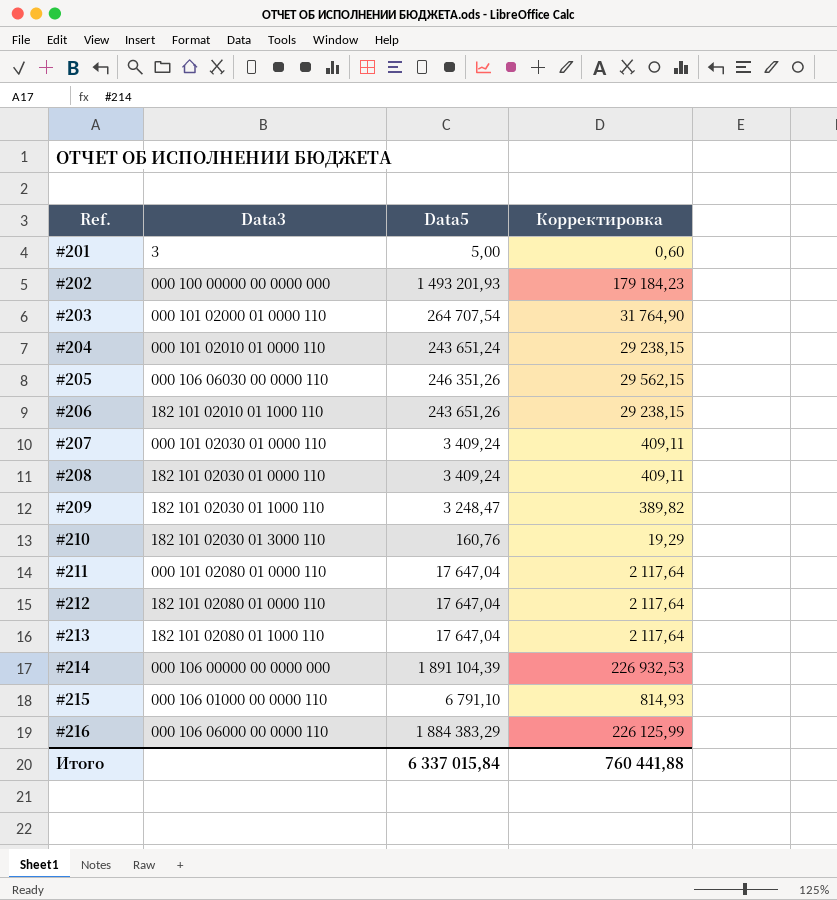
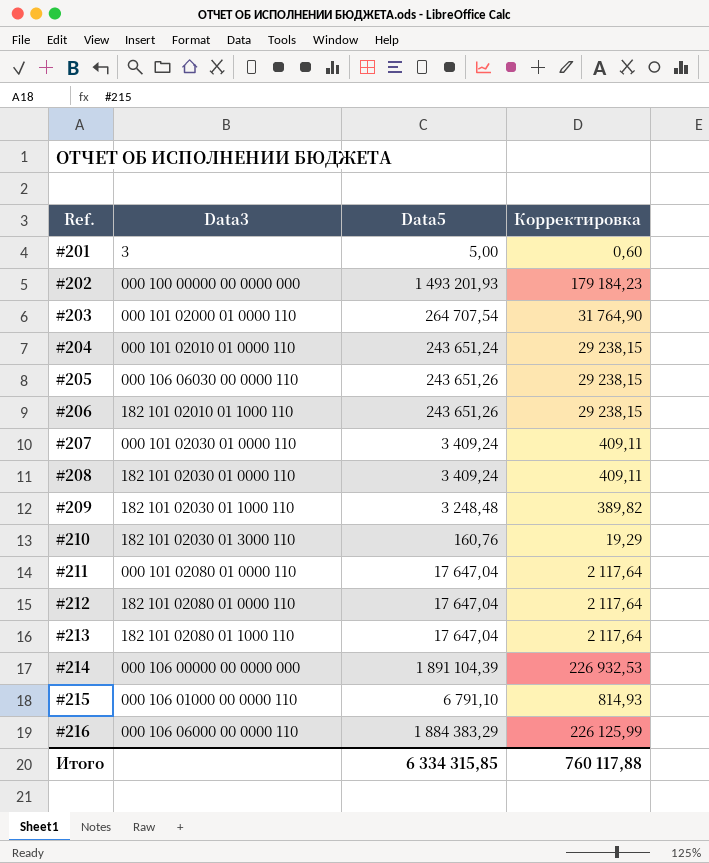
#205 | Data5: 246 351,26 -> 243 651,26
#205 | Корректировка: 29 562,15 -> 29 238,15
#209 | Data5: 3 248,47 -> 3 248,48
Итого | Data5: 6 337 015,84 -> 6 334 315,85
Итого | Корректировка: 760 441,88 -> 760 117,88

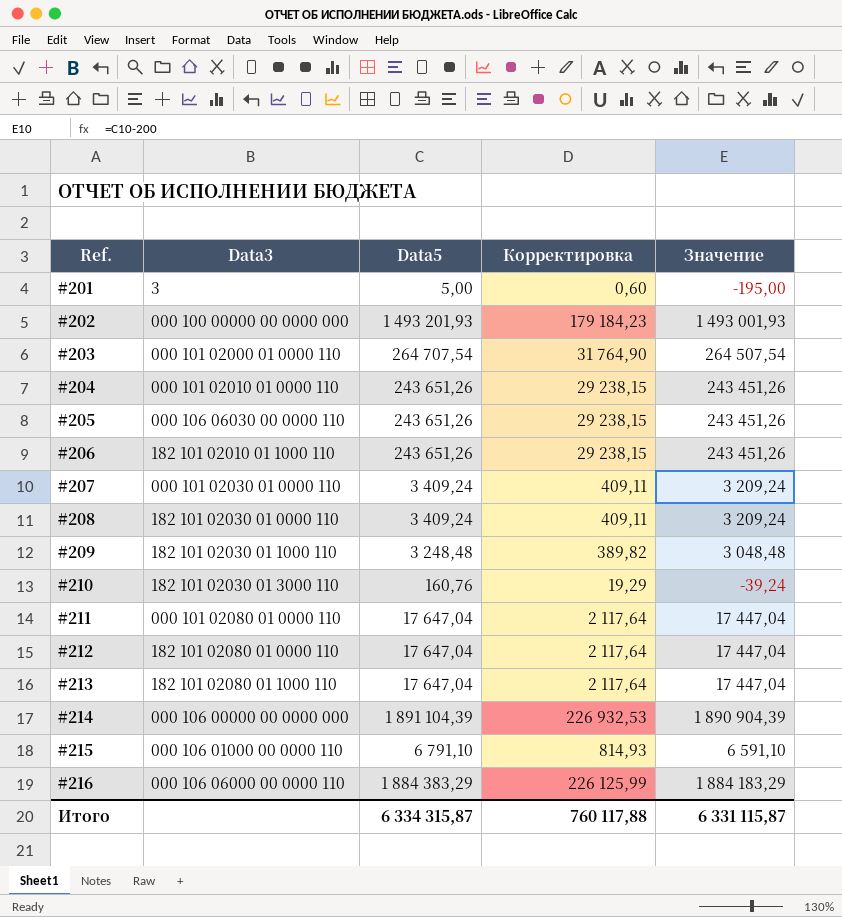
column Значение | formula: none -> [Data5] - 200
#204 | Data5: 243 651,24 -> 243 651,26
Итого | Data5: 6 334 315,85 -> 6 334 315,87

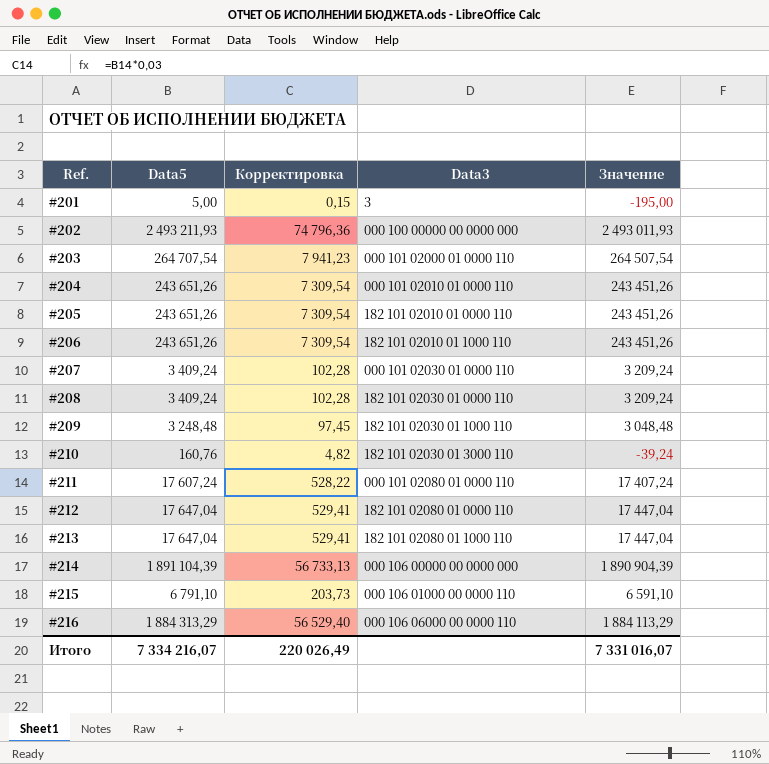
column Корректировка | formula: [Data5] * 0,12 -> [Data5] * 0,03
column Data3 | position: 2 -> 4
#202 | Data5: 1 493 201,93 -> 2 493 211,93
#202 | Значение: 1 493 001,93 -> 2 493 011,93
#205 | Data3: 000 106 06030 00 0000 110 -> 182 101 02010 01 0000 110
#211 | Data5: 17 647,04 -> 17 607,24
#211 | Значение: 17 447,04 -> 17 407,24
#216 | Data5: 1 884 383,29 -> 1 884 313,29
#216 | Значение: 1 884 183,29 -> 1 884 113,29
Итого | Data5: 6 334 315,87 -> 7 334 216,07
Итого | Корректировка: 760 117,88 -> 220 026,49
Итого | Значение: 6 331 115,87 -> 7 331 016,07

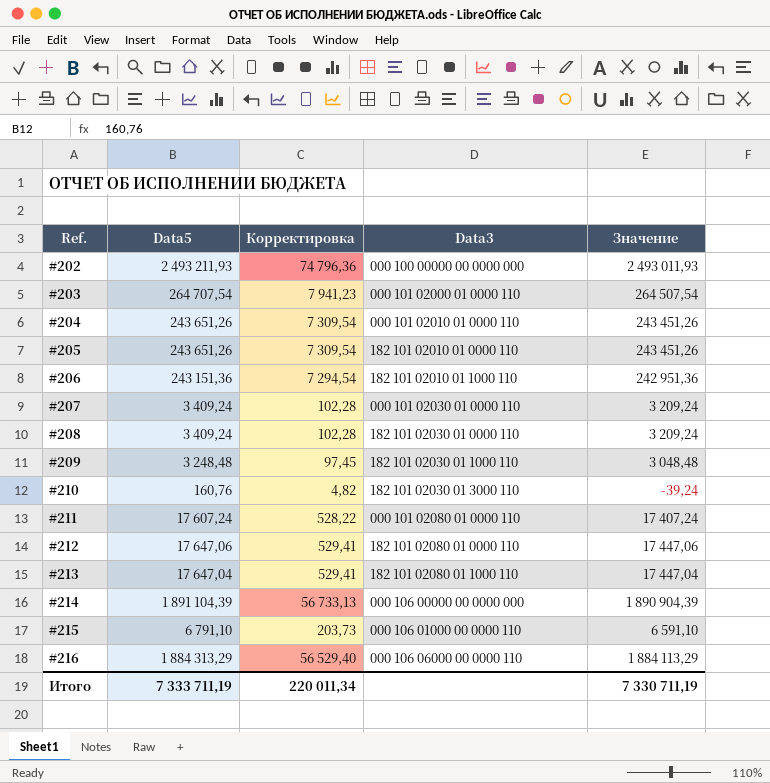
row #201: 5,00 | 0,15 | 3 | -195,00 -> none
#206 | Data5: 243 651,26 -> 243 151,36
#206 | Корректировка: 7 309,54 -> 7 294,54
#206 | Значение: 243 451,26 -> 242 951,36
#212 | Data5: 17 647,04 -> 17 647,06
#212 | Значение: 17 447,04 -> 17 447,06
Итого | Data5: 7 334 216,07 -> 7 333 711,19
Итого | Корректировка: 220 026,49 -> 220 011,34
Итого | Значение: 7 331 016,07 -> 7 330 711,19

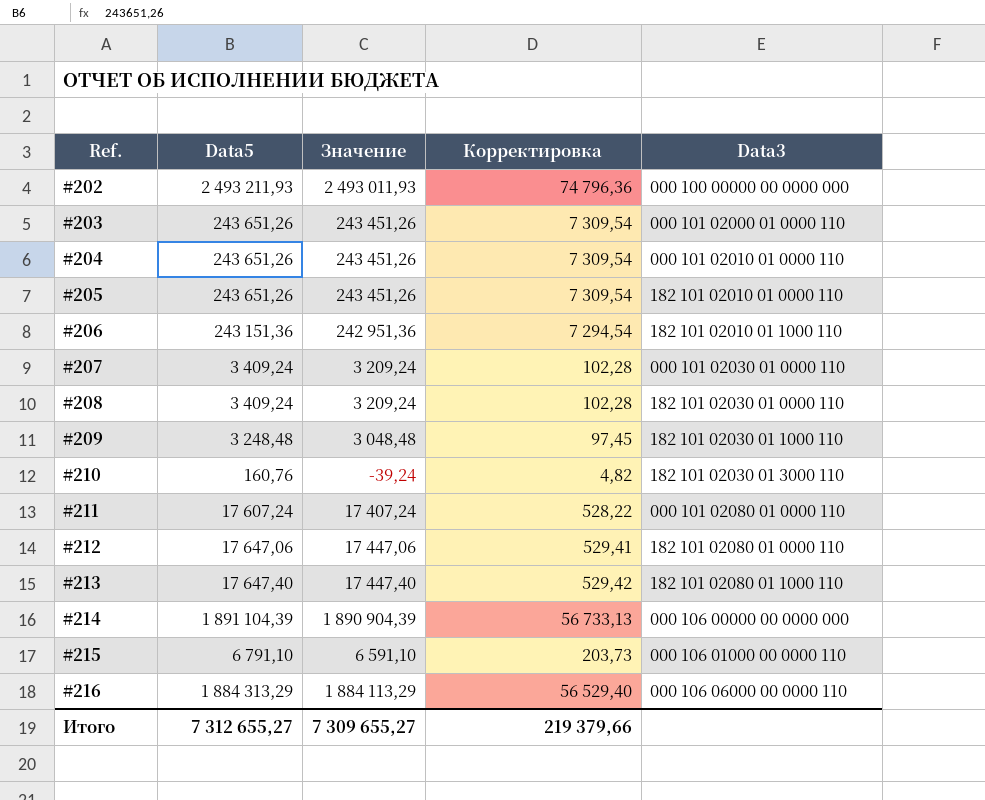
column Значение | position: 5 -> 3
#203 | Data5: 264 707,54 -> 243 651,26
#203 | Значение: 264 507,54 -> 243 451,26
#203 | Корректировка: 7 941,23 -> 7 309,54
#213 | Data5: 17 647,04 -> 17 647,40
#213 | Значение: 17 447,04 -> 17 447,40
#213 | Корректировка: 529,41 -> 529,42
Итого | Data5: 7 333 711,19 -> 7 312 655,27
Итого | Значение: 7 330 711,19 -> 7 309 655,27
Итого | Корректировка: 220 011,34 -> 219 379,66

